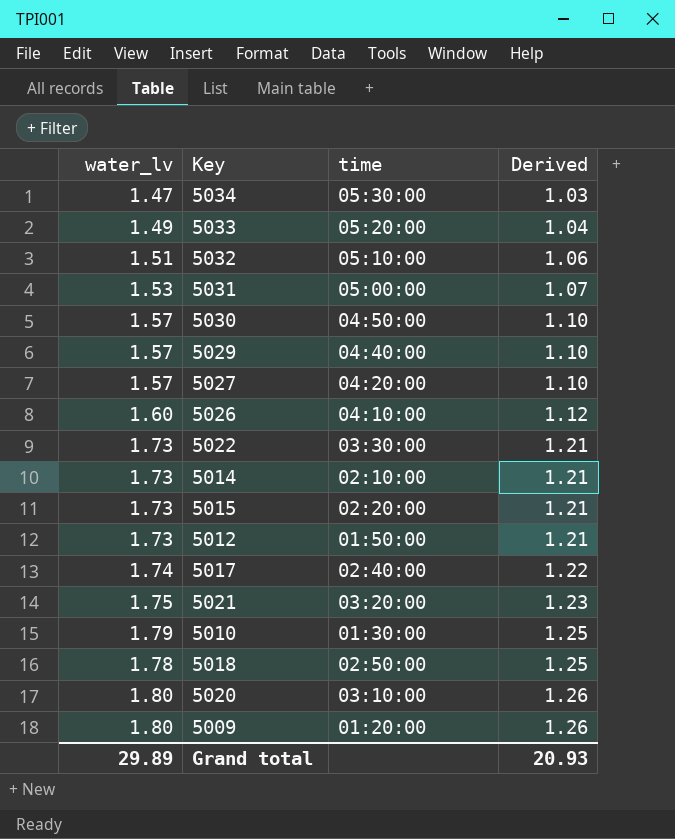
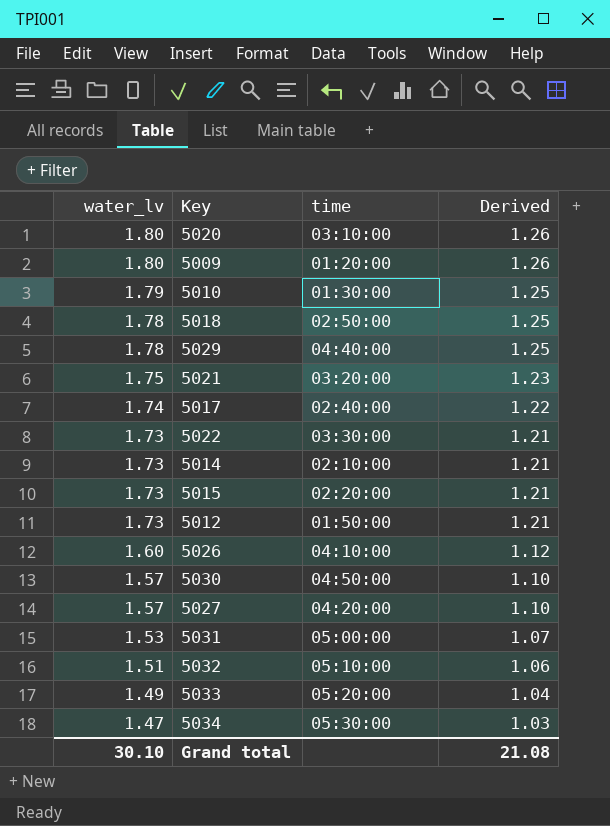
row order: Derived ascending -> water_lv descending
5029 | water_lv: 1.57 -> 1.78
5029 | Derived: 1.10 -> 1.25
Grand total | water_lv: 29.89 -> 30.10
Grand total | Derived: 20.93 -> 21.08

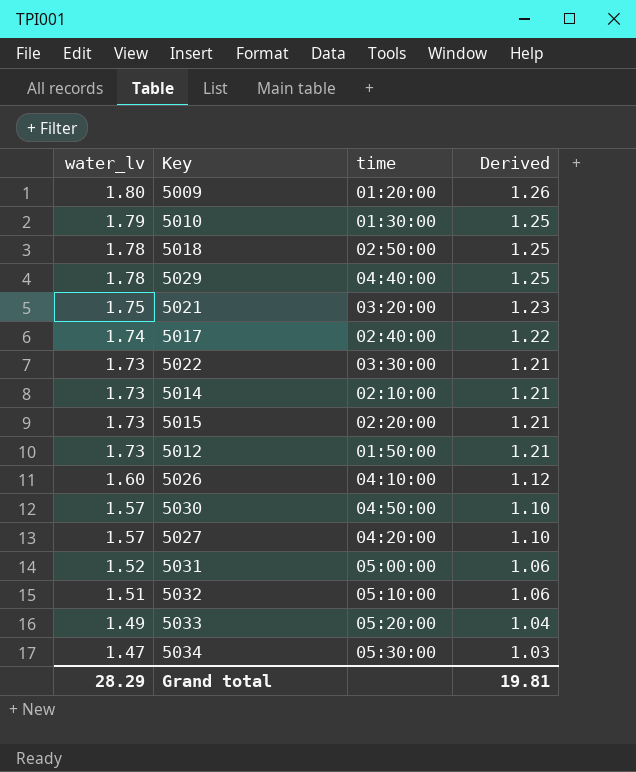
row 5020: 1.80 | 03:10:00 | 1.26 -> none
5031 | water_lv: 1.53 -> 1.52
5031 | Derived: 1.07 -> 1.06
Grand total | water_lv: 30.10 -> 28.29
Grand total | Derived: 21.08 -> 19.81

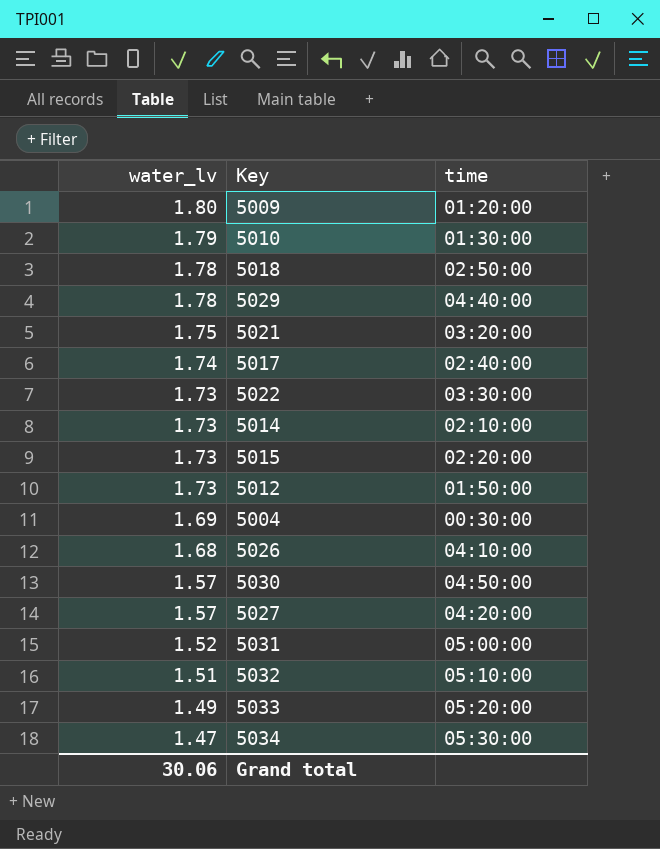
column Derived | formula: [water_lv] * 0.7 -> none
row 5004: none -> 1.69 | 00:30:00
5026 | water_lv: 1.60 -> 1.68
Grand total | water_lv: 28.29 -> 30.06

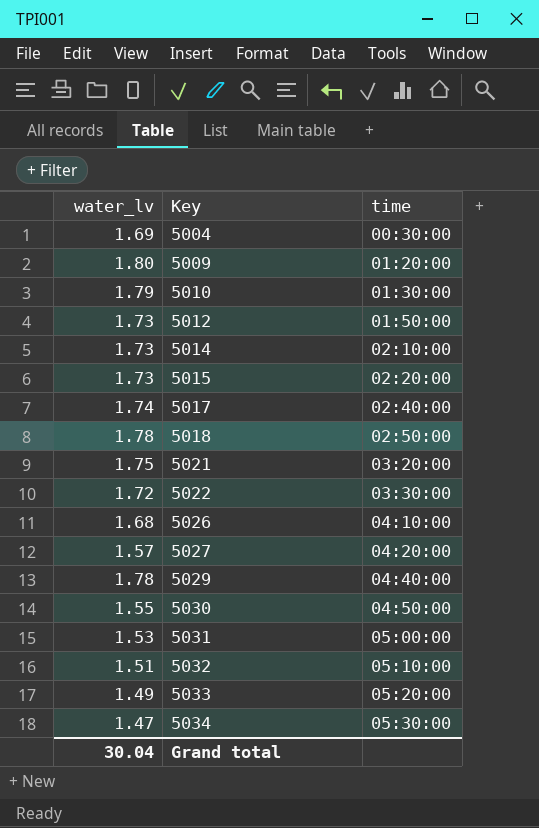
row order: water_lv descending -> Key ascending
5022 | water_lv: 1.73 -> 1.72
5030 | water_lv: 1.57 -> 1.55
5031 | water_lv: 1.52 -> 1.53
Grand total | water_lv: 30.06 -> 30.04

